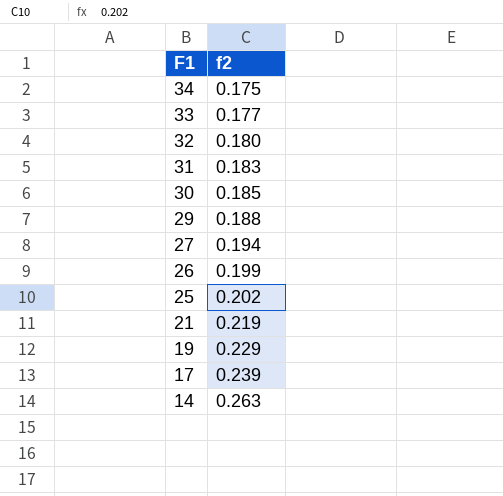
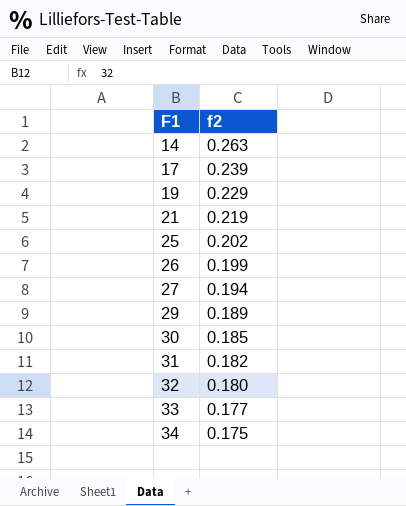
row order: F1 descending -> F1 ascending
29 | f2: 0.188 -> 0.189
31 | f2: 0.183 -> 0.182

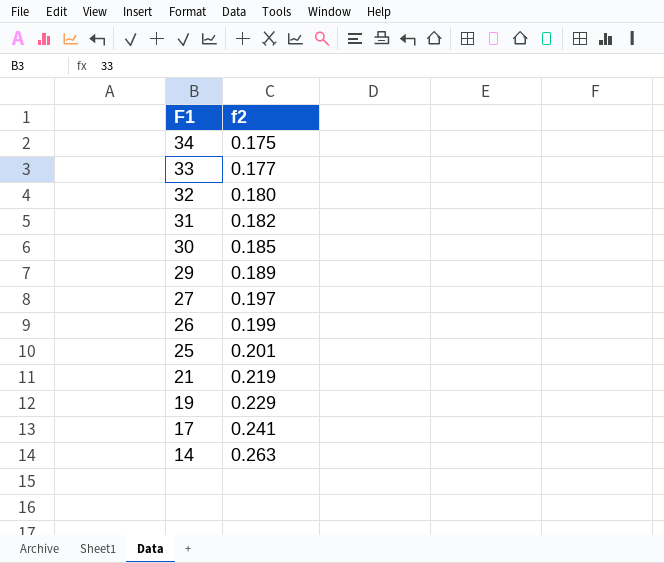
row order: F1 ascending -> F1 descending
27 | f2: 0.194 -> 0.197
25 | f2: 0.202 -> 0.201
17 | f2: 0.239 -> 0.241

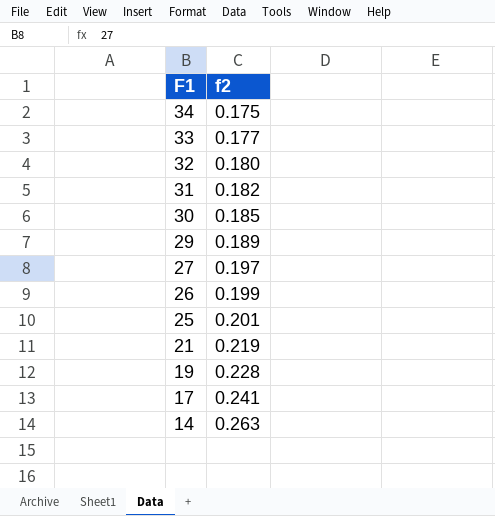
19 | f2: 0.229 -> 0.228

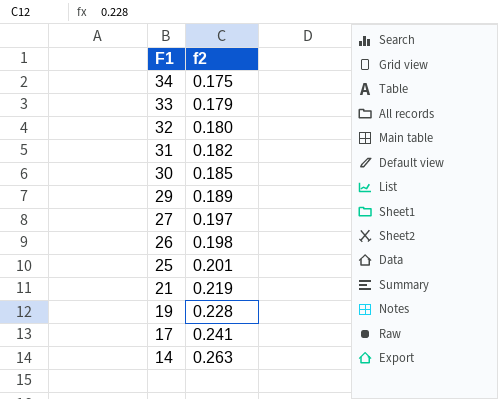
33 | f2: 0.177 -> 0.179
26 | f2: 0.199 -> 0.198

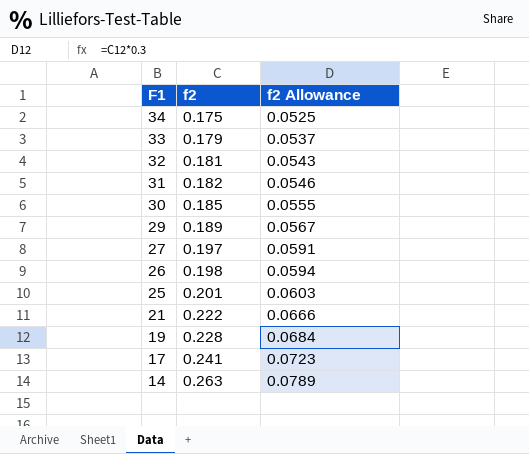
column f2 Allowance | formula: none -> [f2] * 0.3
32 | f2: 0.180 -> 0.181
21 | f2: 0.219 -> 0.222

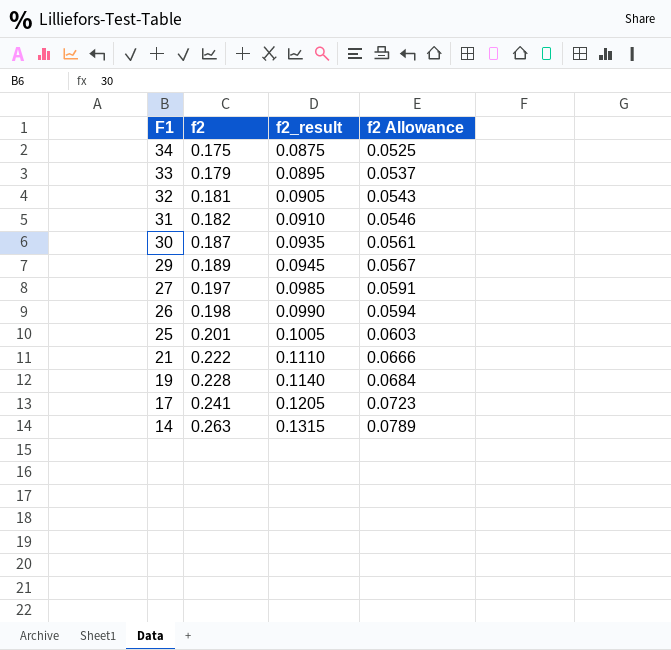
column f2_result | formula: none -> [f2] * 0.5
30 | f2: 0.185 -> 0.187
30 | f2 Allowance: 0.0555 -> 0.0561

